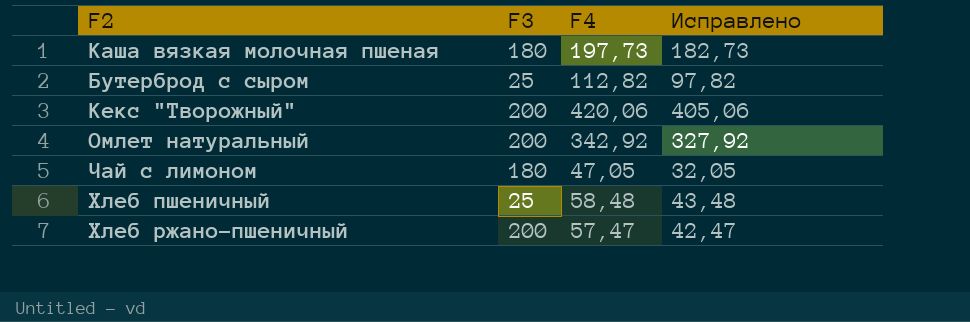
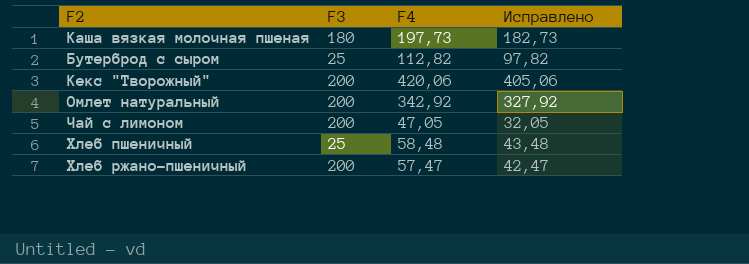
Чай с лимоном | F3: 180 -> 200

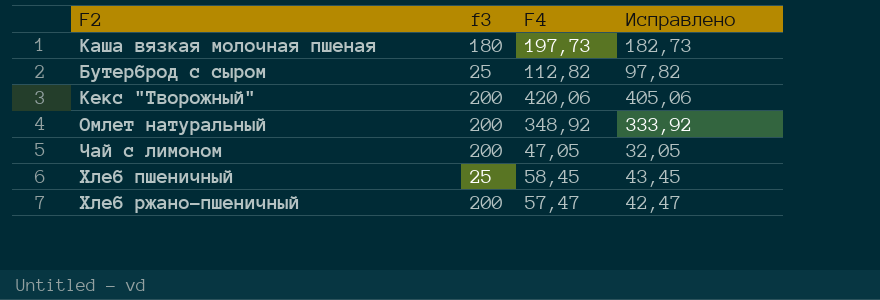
column name: F3 -> f3
Омлет натуральный | F4: 342,92 -> 348,92
Омлет натуральный | Исправлено: 327,92 -> 333,92
Хлеб пшеничный | F4: 58,48 -> 58,45
Хлеб пшеничный | Исправлено: 43,48 -> 43,45

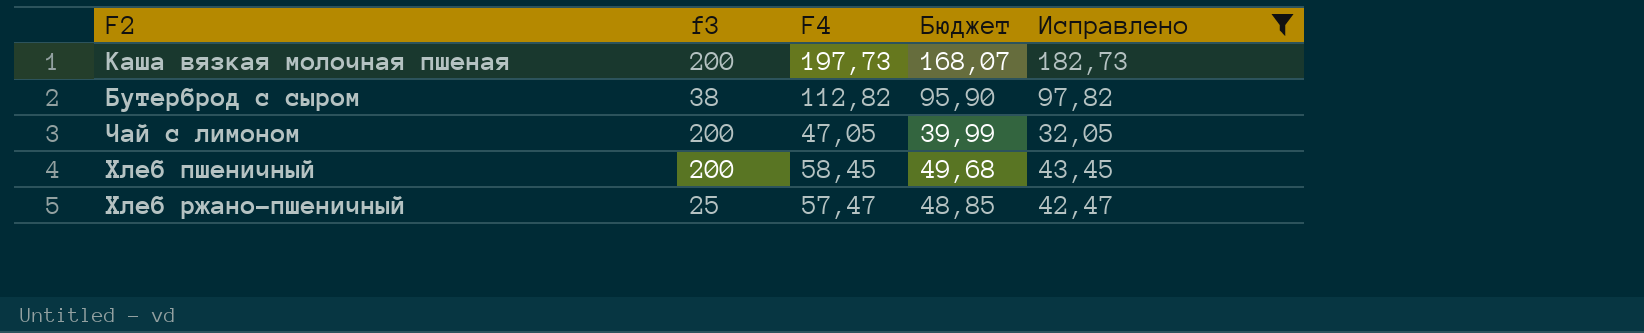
filter: none -> Исправлено <= 182,73
column Бюджет | formula: none -> [F4] * 0,85
Каша вязкая молочная пшеная | f3: 180 -> 200
Бутерброд с сыром | f3: 25 -> 38
Хлеб пшеничный | f3: 25 -> 200
Хлеб ржано-пшеничный | f3: 200 -> 25

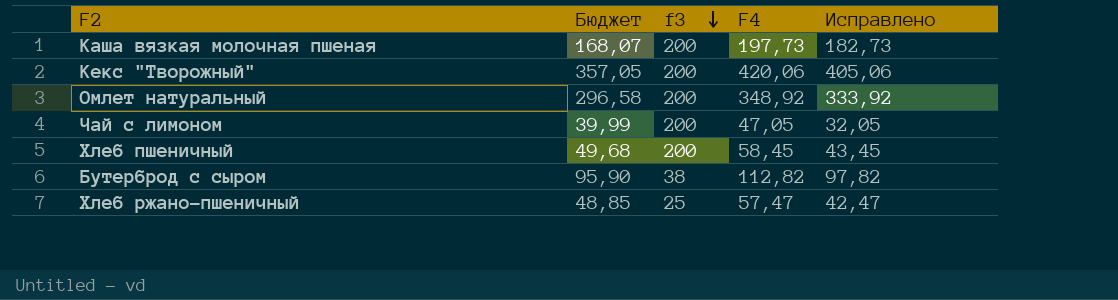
filter: Исправлено <= 182,73 -> none
row order: none -> f3 descending
column Бюджет | position: 4 -> 2

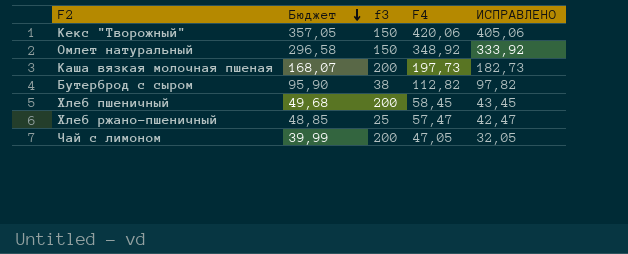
row order: f3 descending -> Бюджет descending
column name: Исправлено -> ИСПРАВЛЕНО
Кекс "Творожный" | f3: 200 -> 150
Омлет натуральный | f3: 200 -> 150

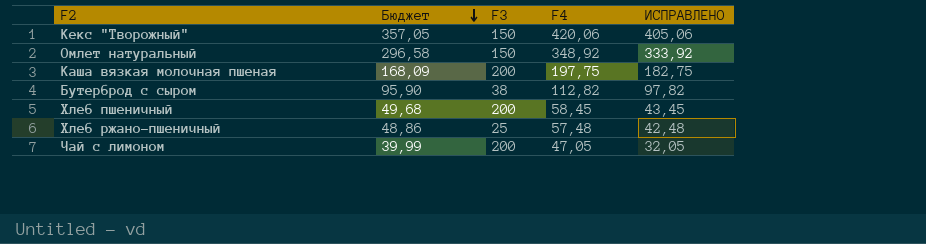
column name: f3 -> F3
Каша вязкая молочная пшеная | Бюджет: 168,07 -> 168,09
Каша вязкая молочная пшеная | F4: 197,73 -> 197,75
Каша вязкая молочная пшеная | ИСПРАВЛЕНО: 182,73 -> 182,75
Хлеб ржано-пшеничный | Бюджет: 48,85 -> 48,86
Хлеб ржано-пшеничный | F4: 57,47 -> 57,48
Хлеб ржано-пшеничный | ИСПРАВЛЕНО: 42,47 -> 42,48

